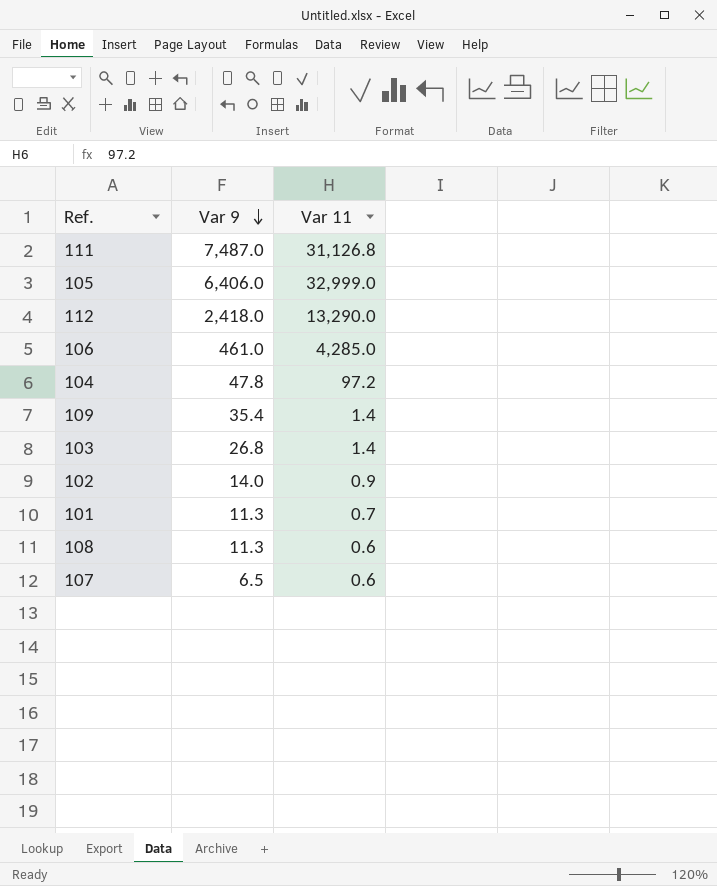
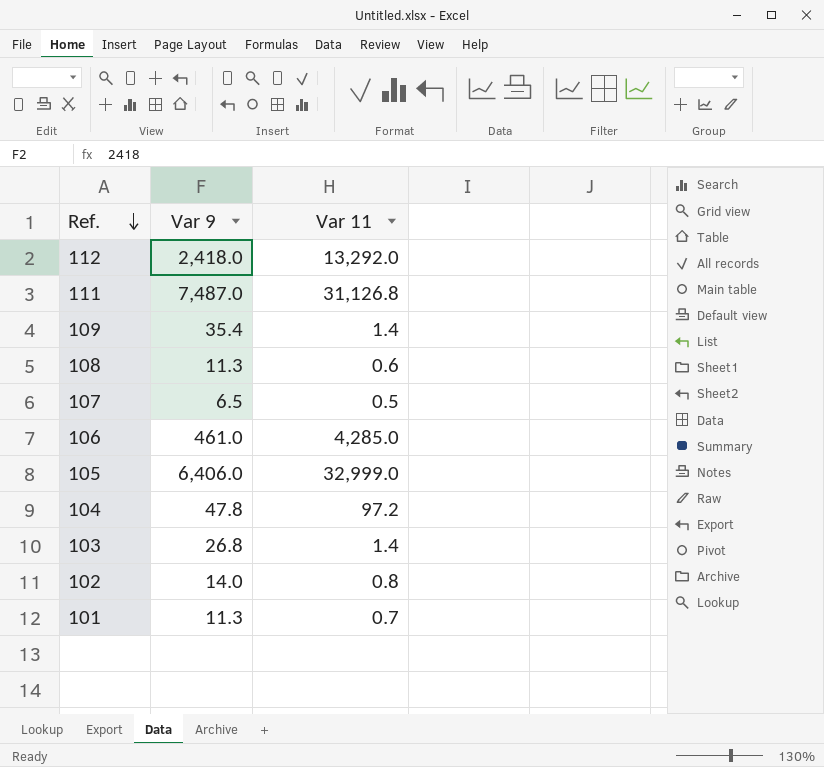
row order: Var 9 descending -> Ref. descending
112 | Var 11: 13,290.0 -> 13,292.0
107 | Var 11: 0.6 -> 0.5
102 | Var 11: 0.9 -> 0.8

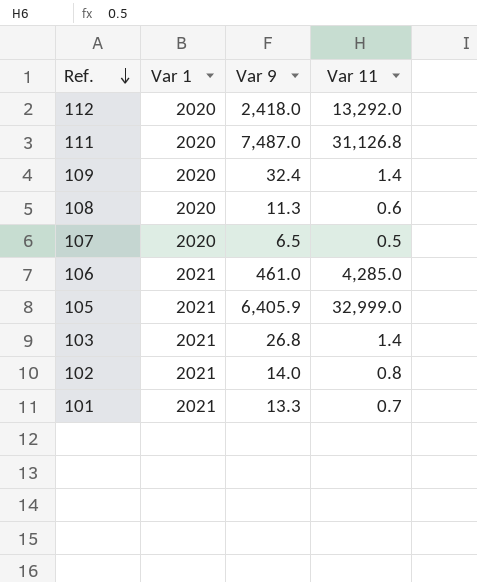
column Var 1 | position: none -> 2
row 104: 47.8 | 97.2 -> none
109 | Var 9: 35.4 -> 32.4
105 | Var 9: 6,406.0 -> 6,405.9
101 | Var 9: 11.3 -> 13.3

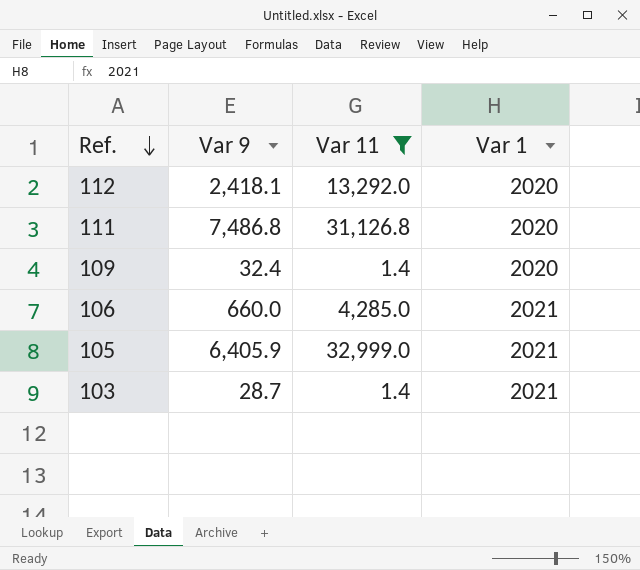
filter: none -> Var 11 >= 1.4
column Var 1 | position: 2 -> 4
112 | Var 9: 2,418.0 -> 2,418.1
111 | Var 9: 7,487.0 -> 7,486.8
106 | Var 9: 461.0 -> 660.0
103 | Var 9: 26.8 -> 28.7

